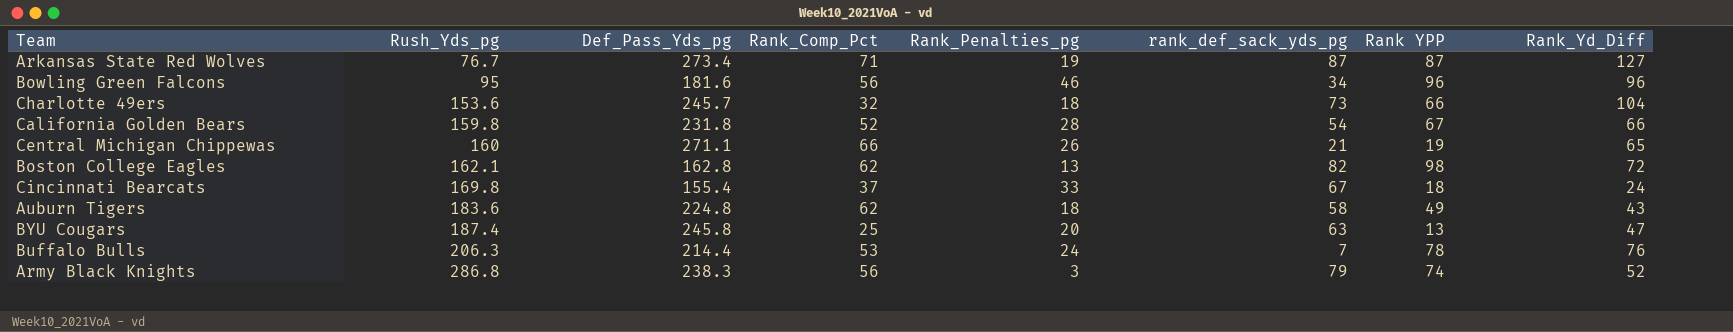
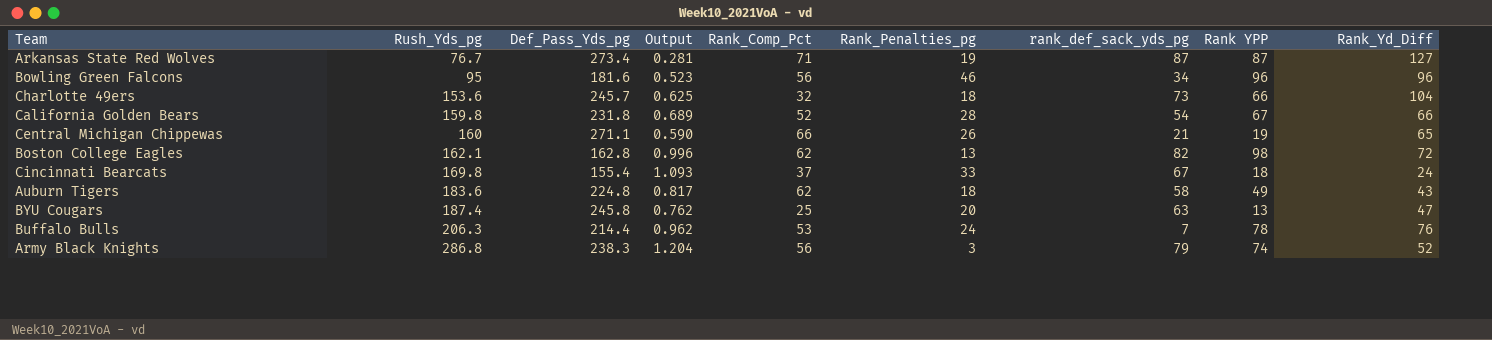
column Output | formula: none -> [Rush_Yds_pg] / [Def_Pass_Yds_pg]

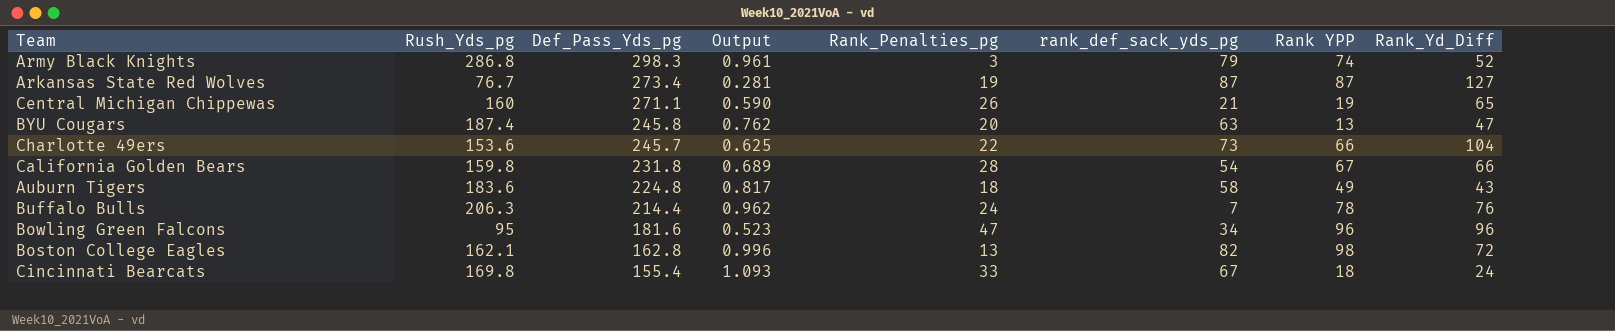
row order: Rush_Yds_pg ascending -> Def_Pass_Yds_pg descending
column Rank_Comp_Pct | position: 5 -> none
Army Black Knights | Def_Pass_Yds_pg: 238.3 -> 298.3
Army Black Knights | Output: 1.204 -> 0.961
Charlotte 49ers | Rank_Penalties_pg: 18 -> 22
Bowling Green Falcons | Rank_Penalties_pg: 46 -> 47

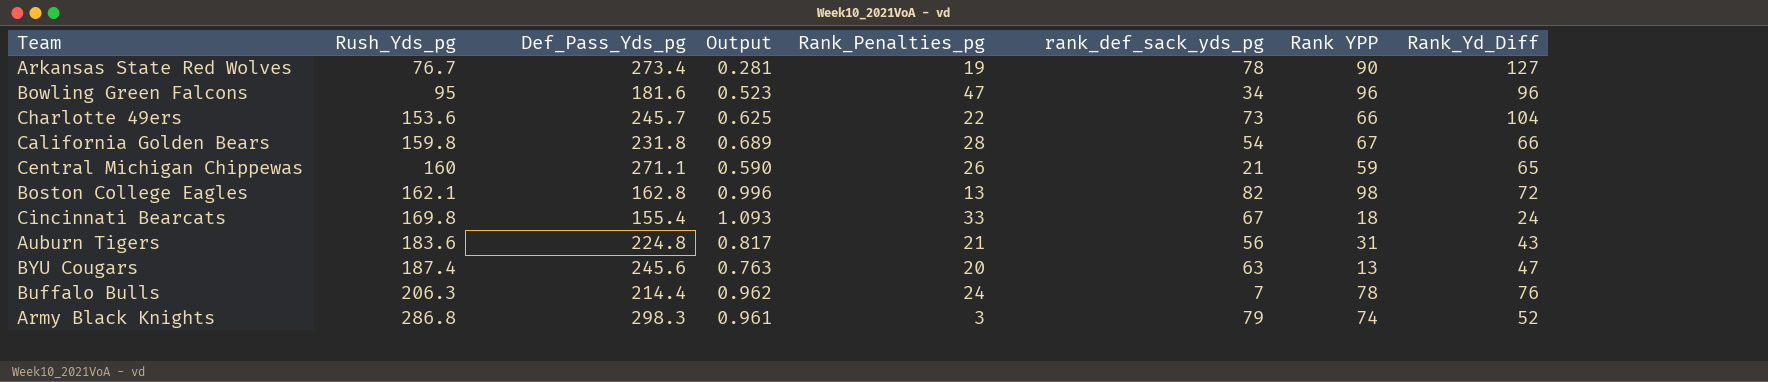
row order: Def_Pass_Yds_pg descending -> Rush_Yds_pg ascending
Arkansas State Red Wolves | rank_def_sack_yds_pg: 87 -> 78
Arkansas State Red Wolves | Rank YPP: 87 -> 90
Central Michigan Chippewas | Rank YPP: 19 -> 59
Auburn Tigers | Rank_Penalties_pg: 18 -> 21
Auburn Tigers | rank_def_sack_yds_pg: 58 -> 56
Auburn Tigers | Rank YPP: 49 -> 31
BYU Cougars | Def_Pass_Yds_pg: 245.8 -> 245.6
BYU Cougars | Output: 0.762 -> 0.763

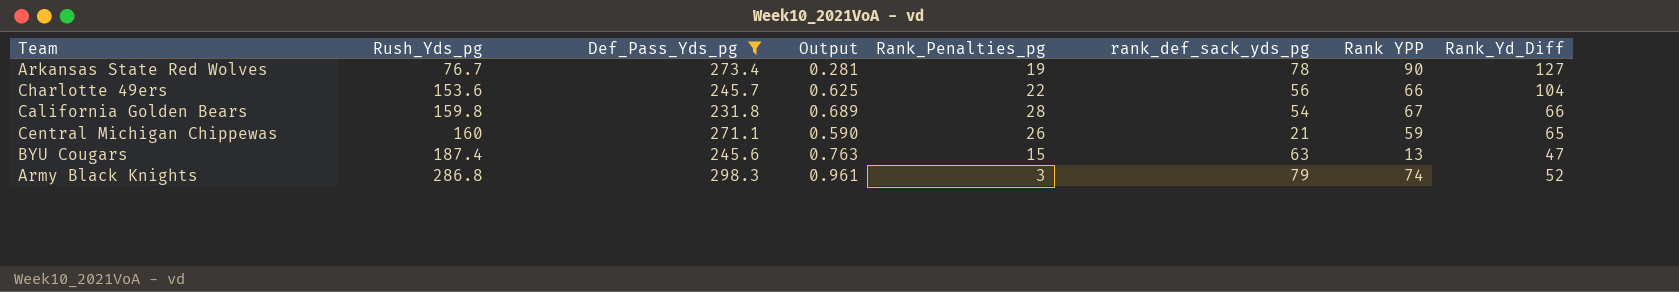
filter: none -> Def_Pass_Yds_pg >= 231.8
Charlotte 49ers | rank_def_sack_yds_pg: 73 -> 56
BYU Cougars | Rank_Penalties_pg: 20 -> 15

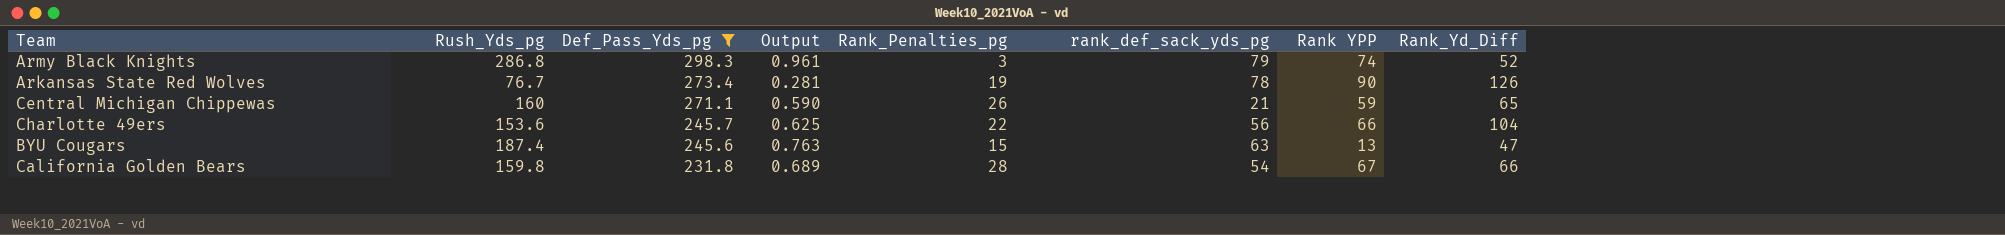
row order: Rush_Yds_pg ascending -> Def_Pass_Yds_pg descending
Arkansas State Red Wolves | Rank_Yd_Diff: 127 -> 126

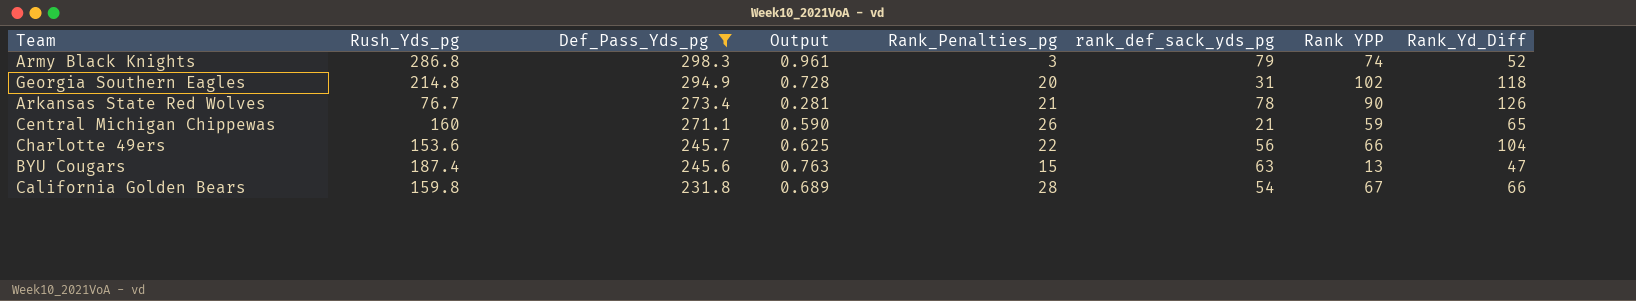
row Georgia Southern Eagles: none -> 214.8 | 294.9 | 0.728 | 20 | 31 | 102 | 118
Arkansas State Red Wolves | Rank_Penalties_pg: 19 -> 21

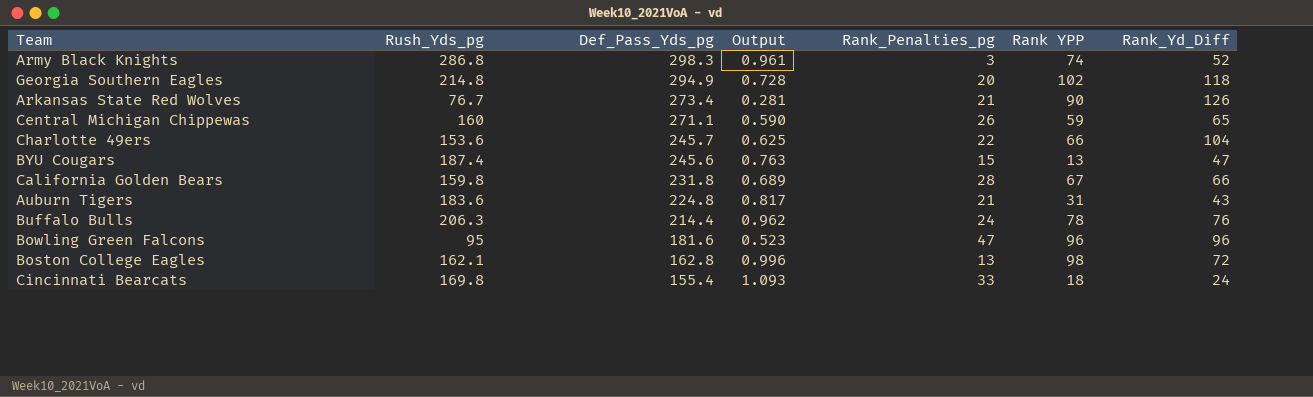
filter: Def_Pass_Yds_pg >= 231.8 -> none
column rank_def_sack_yds_pg | position: 6 -> none

